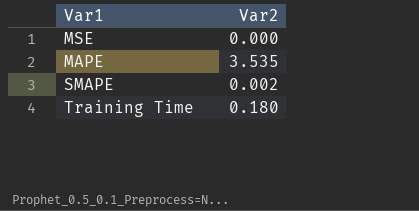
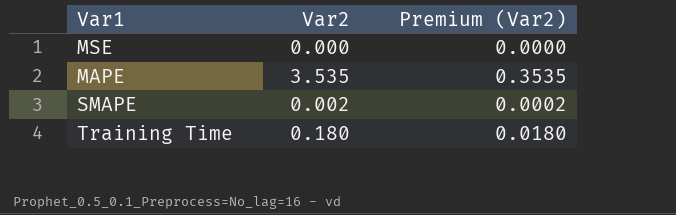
column Premium (Var2) | formula: none -> [Var2] * 0.1

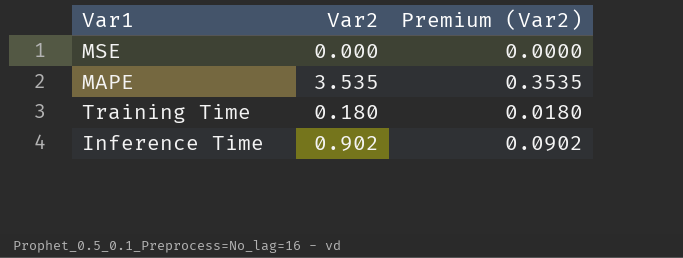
row SMAPE: 0.002 | 0.0002 -> none
row Inference Time: none -> 0.902 | 0.0902

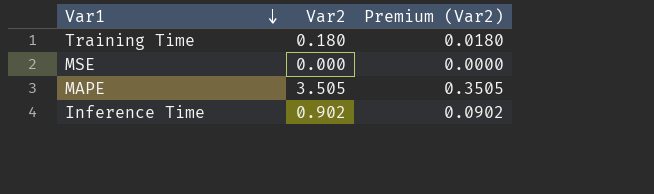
row order: none -> Var1 descending
MAPE | Var2: 3.535 -> 3.505
MAPE | Premium (Var2): 0.3535 -> 0.3505

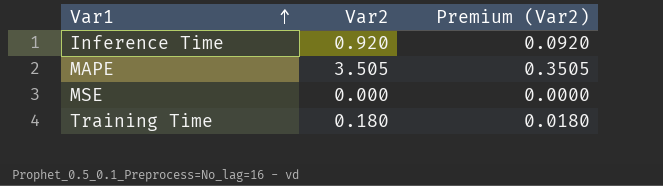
row order: Var1 descending -> Var1 ascending
Inference Time | Var2: 0.902 -> 0.920
Inference Time | Premium (Var2): 0.0902 -> 0.0920

